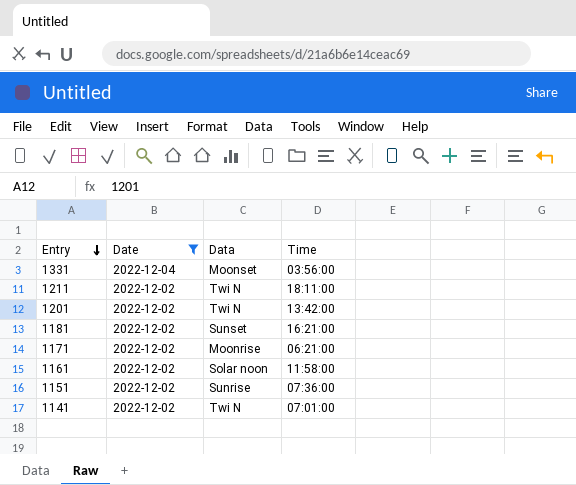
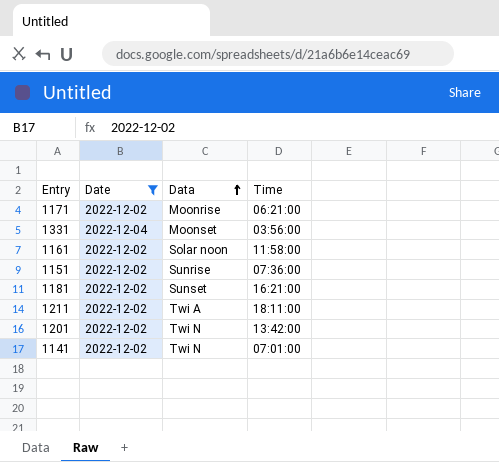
row order: Entry descending -> Data ascending
1211 | Data: Twi N -> Twi A

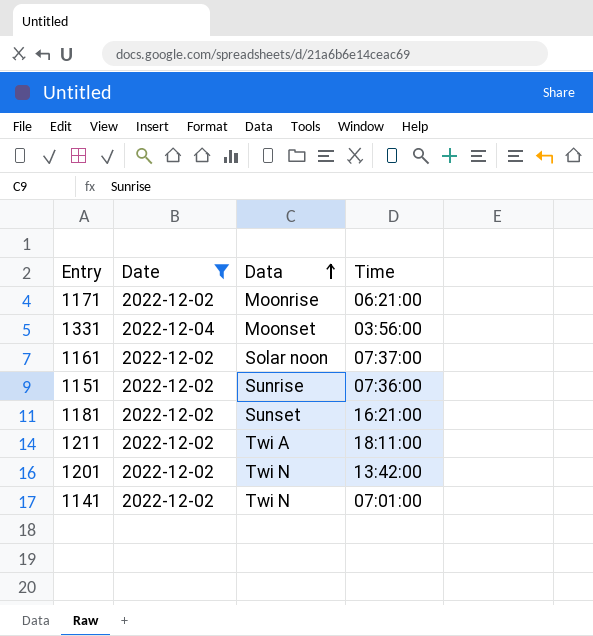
1161 | Time: 11:58:00 -> 07:37:00

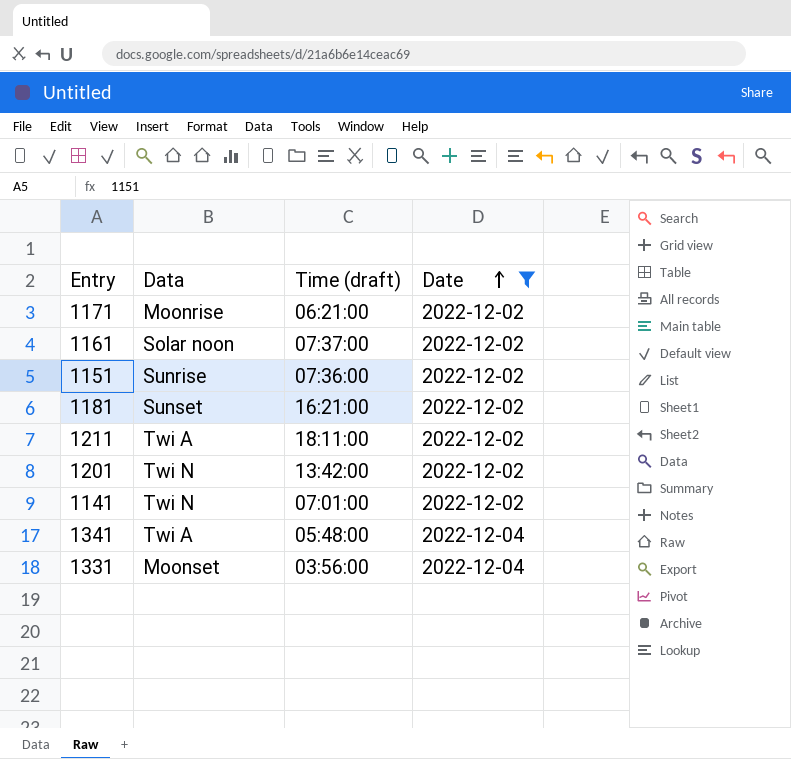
row order: Data ascending -> Date ascending
column name: Time -> Time (draft)
column Date | position: 2 -> 4
row 1341: none -> Twi A | 05:48:00 | 2022-12-04

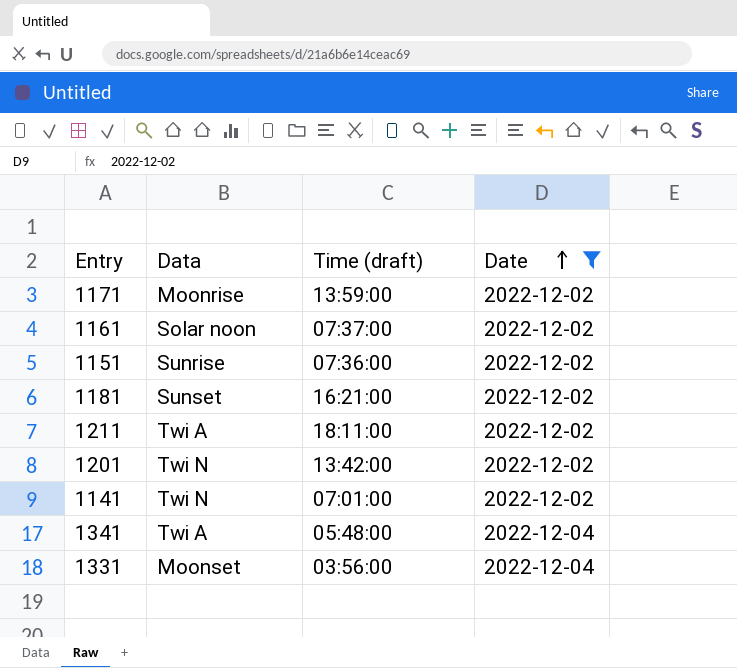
1171 | Time (draft): 06:21:00 -> 13:59:00

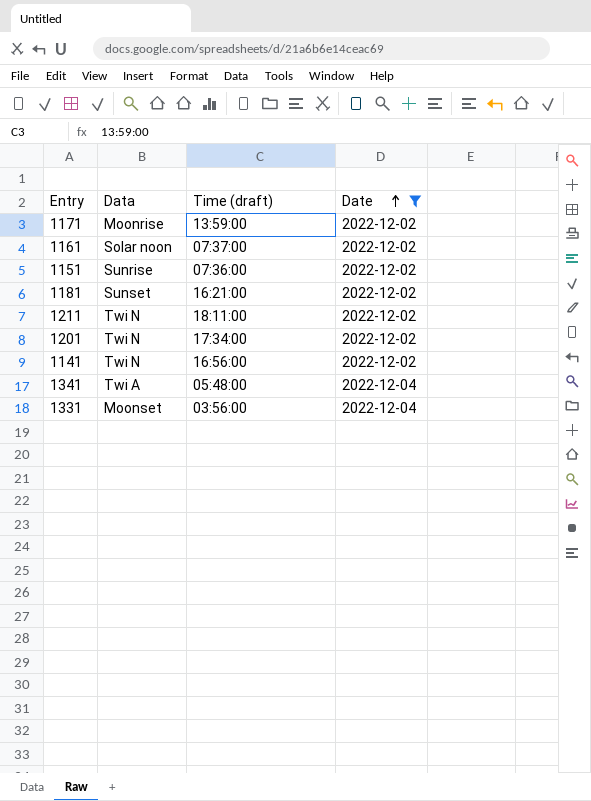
1211 | Data: Twi A -> Twi N
1201 | Time (draft): 13:42:00 -> 17:34:00
1141 | Time (draft): 07:01:00 -> 16:56:00

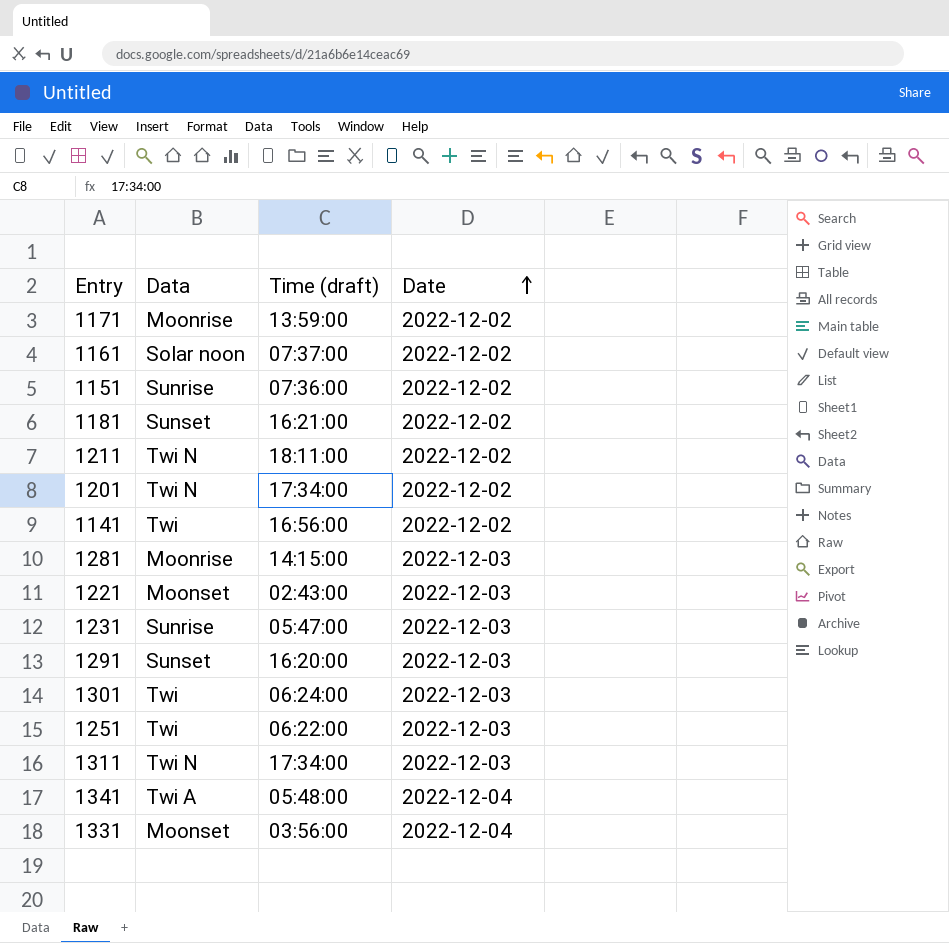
filter: Date != 2022-12-03 -> none
1141 | Data: Twi N -> Twi

